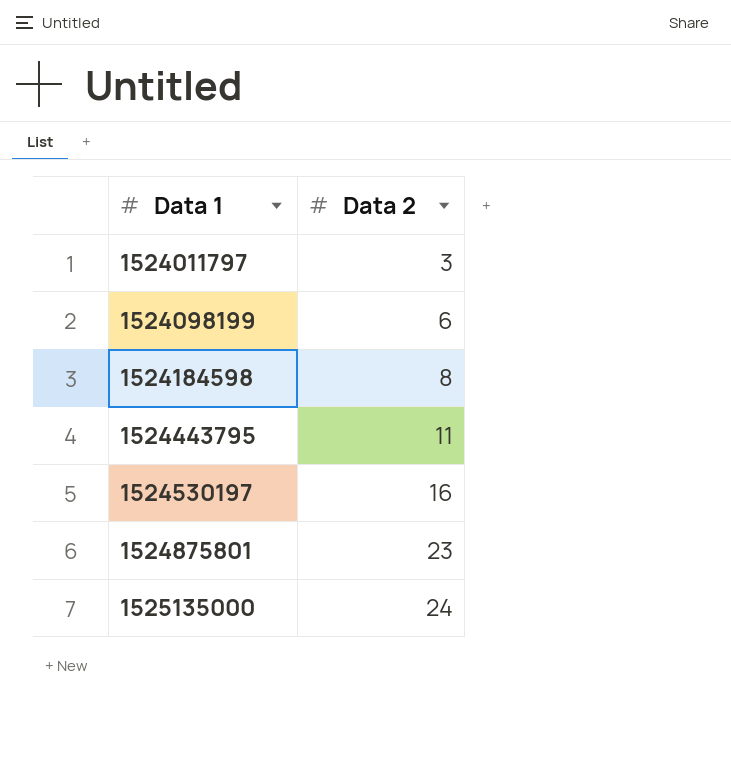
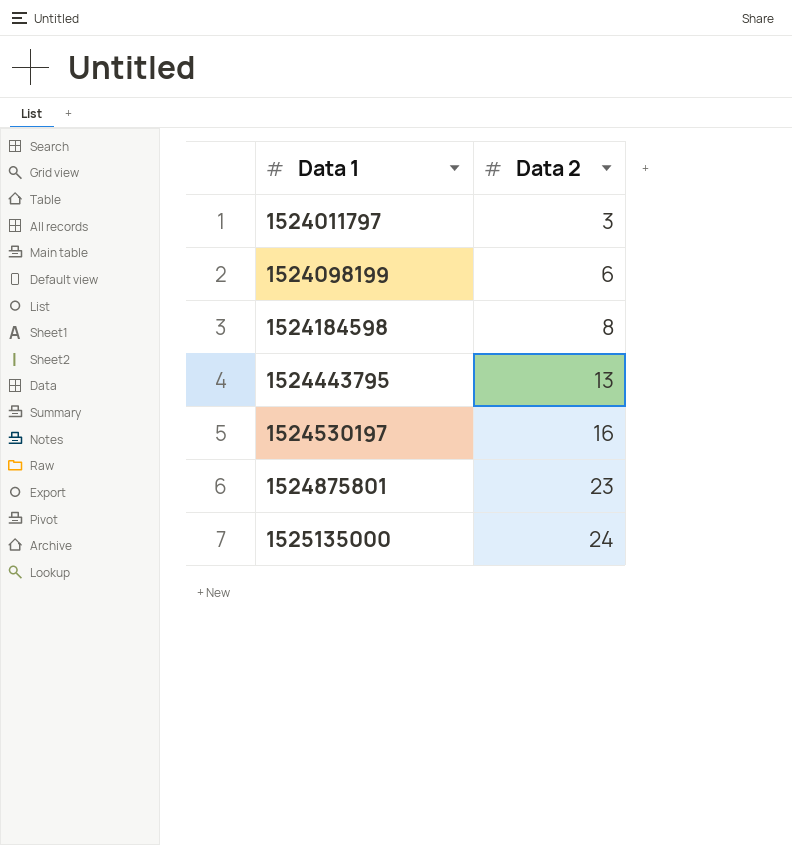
1524443795 | Data 2: 11 -> 13

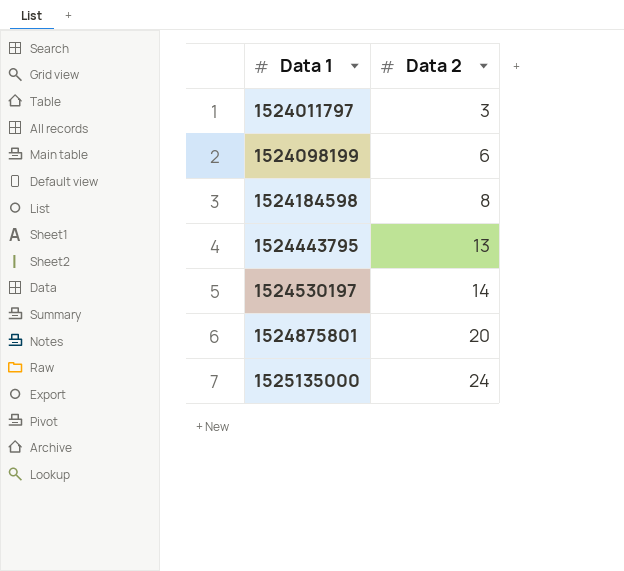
1524530197 | Data 2: 16 -> 14
1524875801 | Data 2: 23 -> 20

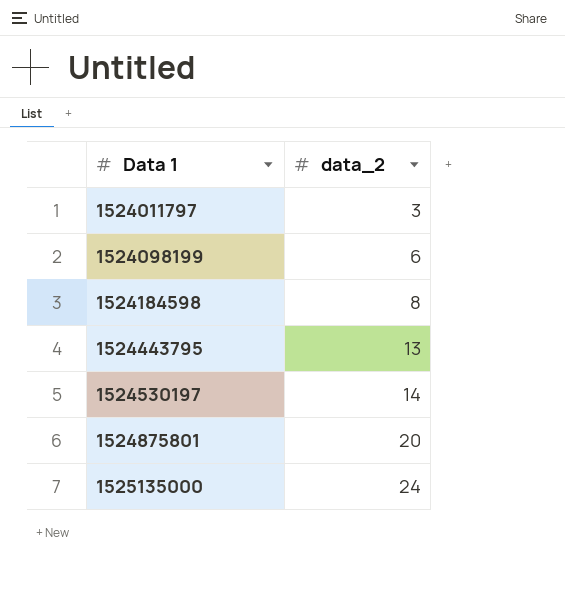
column name: Data 2 -> data_2

